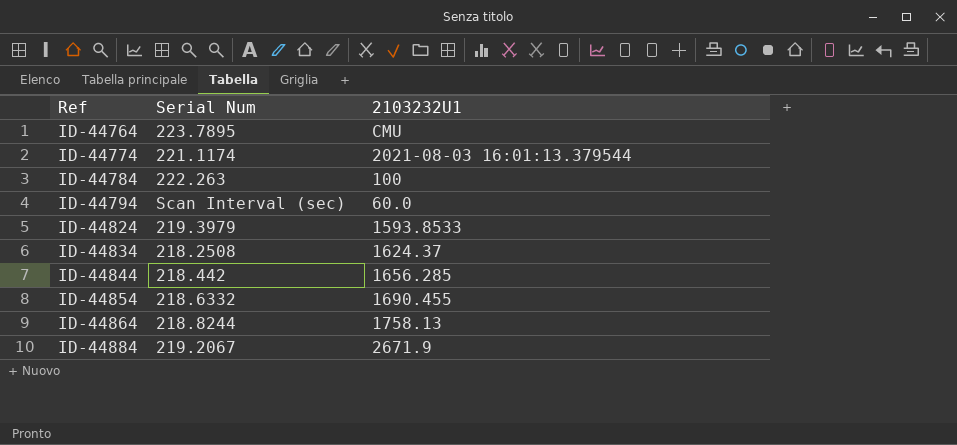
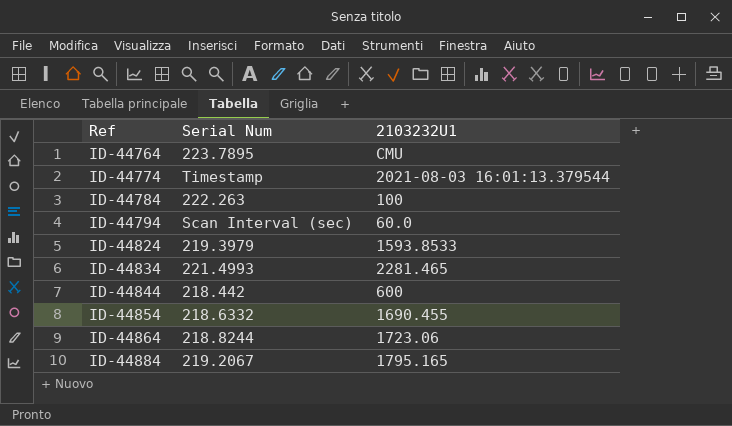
ID-44774 | Serial Num: 221.1174 -> Timestamp
ID-44834 | Serial Num: 218.2508 -> 221.4993
ID-44834 | 2103232U1: 1624.37 -> 2281.465
ID-44844 | 2103232U1: 1656.285 -> 600
ID-44864 | 2103232U1: 1758.13 -> 1723.06
ID-44884 | 2103232U1: 2671.9 -> 1795.165

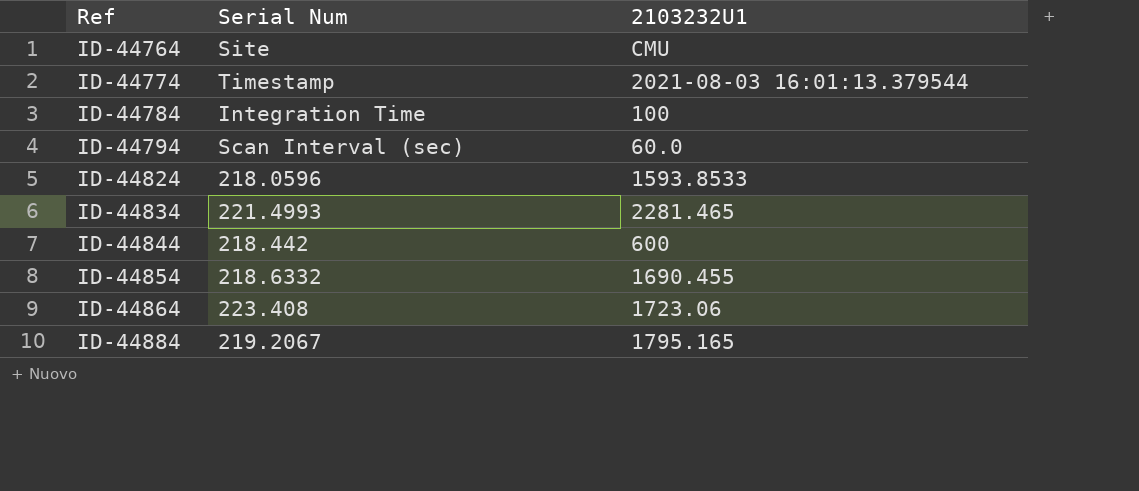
ID-44764 | Serial Num: 223.7895 -> Site
ID-44784 | Serial Num: 222.263 -> Integration Time
ID-44824 | Serial Num: 219.3979 -> 218.0596
ID-44864 | Serial Num: 218.8244 -> 223.408

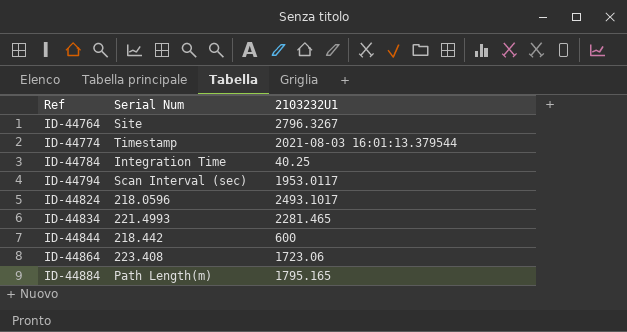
row ID-44854: 218.6332 | 1690.455 -> none
ID-44764 | 2103232U1: CMU -> 2796.3267
ID-44784 | 2103232U1: 100 -> 40.25
ID-44794 | 2103232U1: 60.0 -> 1953.0117
ID-44824 | 2103232U1: 1593.8533 -> 2493.1017
ID-44884 | Serial Num: 219.2067 -> Path Length(m)

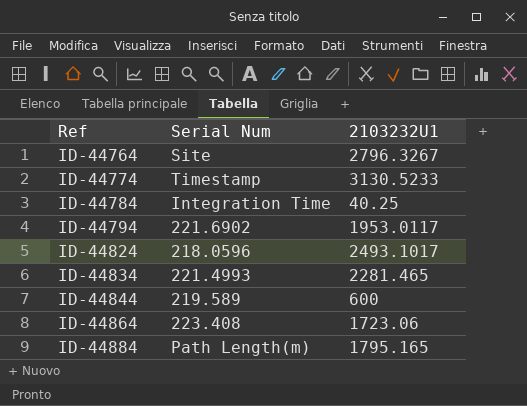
ID-44774 | 2103232U1: 2021-08-03 16:01:13.379544 -> 3130.5233
ID-44794 | Serial Num: Scan Interval (sec) -> 221.6902
ID-44844 | Serial Num: 218.442 -> 219.589

